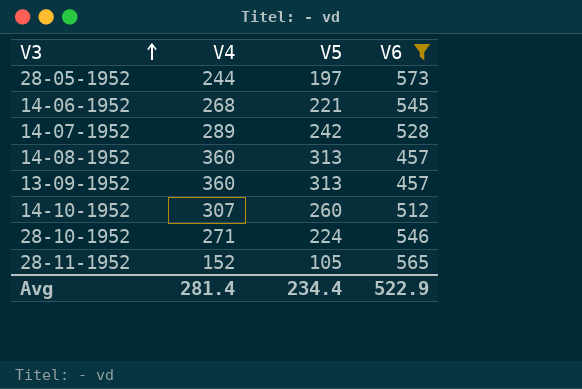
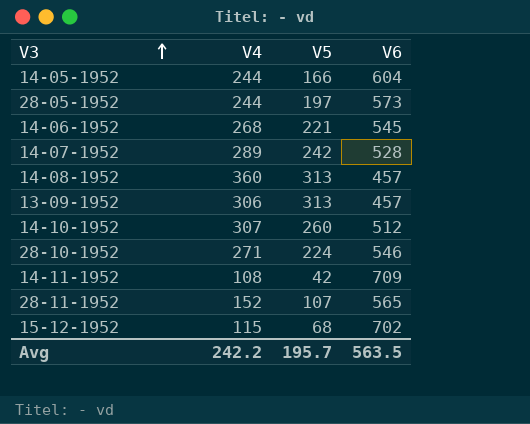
filter: V6 <= 573 -> none
13-09-1952 | V4: 360 -> 306
28-11-1952 | V5: 105 -> 107
Avg | V4: 281.4 -> 242.2
Avg | V5: 234.4 -> 195.7
Avg | V6: 522.9 -> 563.5

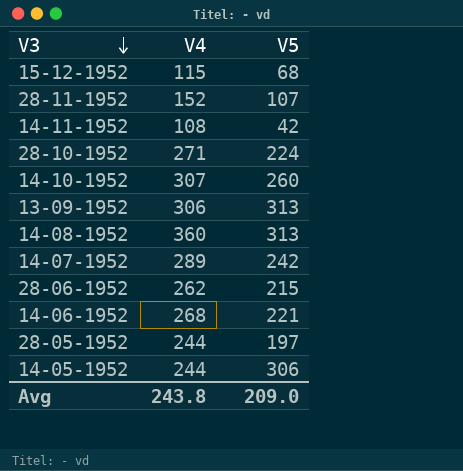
row order: V3 ascending -> V3 descending
column V6 | position: 4 -> none
row 28-06-1952: none -> 262 | 215
14-05-1952 | V5: 166 -> 306
Avg | V4: 242.2 -> 243.8
Avg | V5: 195.7 -> 209.0

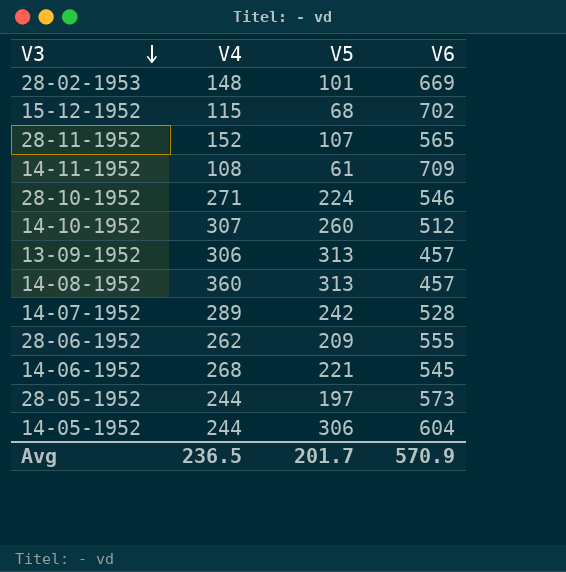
column V6 | position: none -> 4
row 28-02-1953: none -> 148 | 101 | 669
14-11-1952 | V5: 42 -> 61
28-06-1952 | V5: 215 -> 209
Avg | V4: 243.8 -> 236.5
Avg | V5: 209.0 -> 201.7

